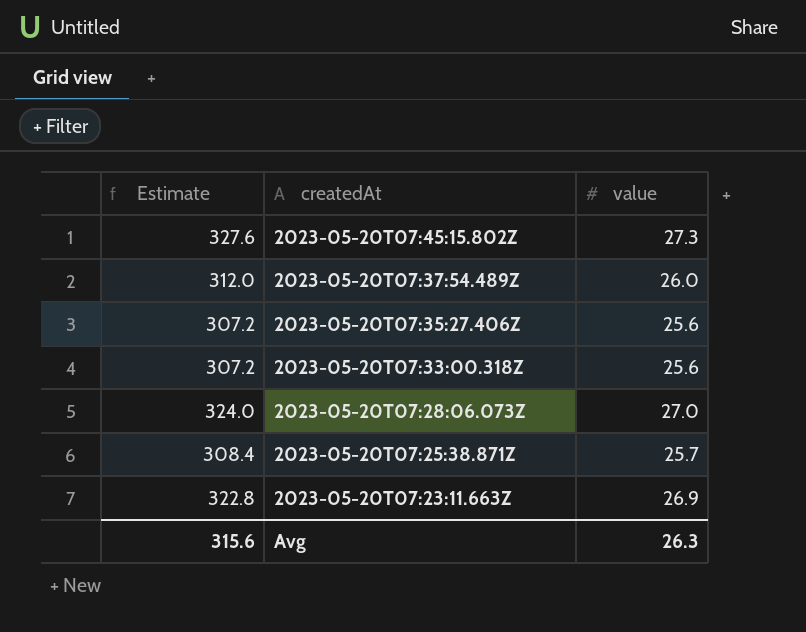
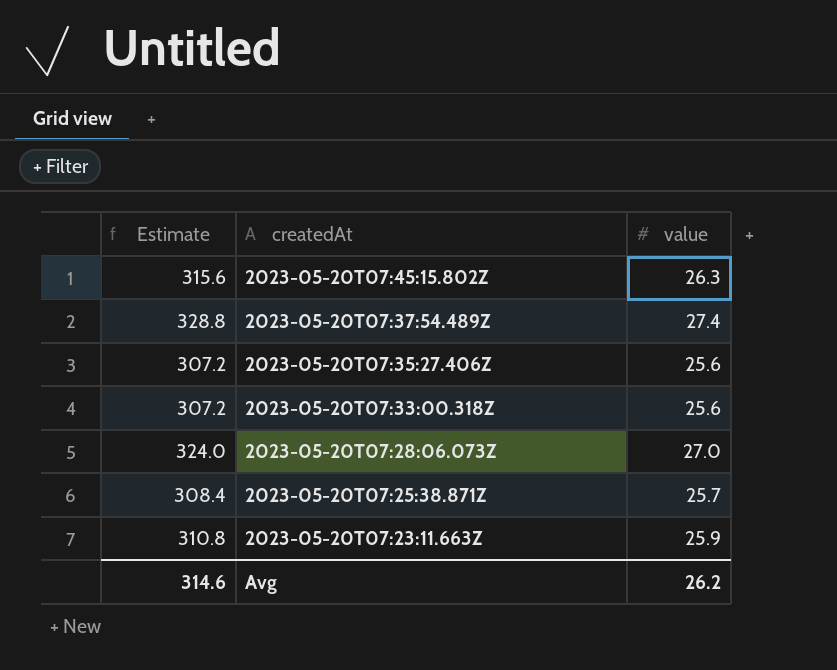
2023-05-20T07:45:15.802Z | Estimate: 327.6 -> 315.6
2023-05-20T07:45:15.802Z | value: 27.3 -> 26.3
2023-05-20T07:37:54.489Z | Estimate: 312.0 -> 328.8
2023-05-20T07:37:54.489Z | value: 26.0 -> 27.4
2023-05-20T07:23:11.663Z | Estimate: 322.8 -> 310.8
2023-05-20T07:23:11.663Z | value: 26.9 -> 25.9
Avg | Estimate: 315.6 -> 314.6
Avg | value: 26.3 -> 26.2

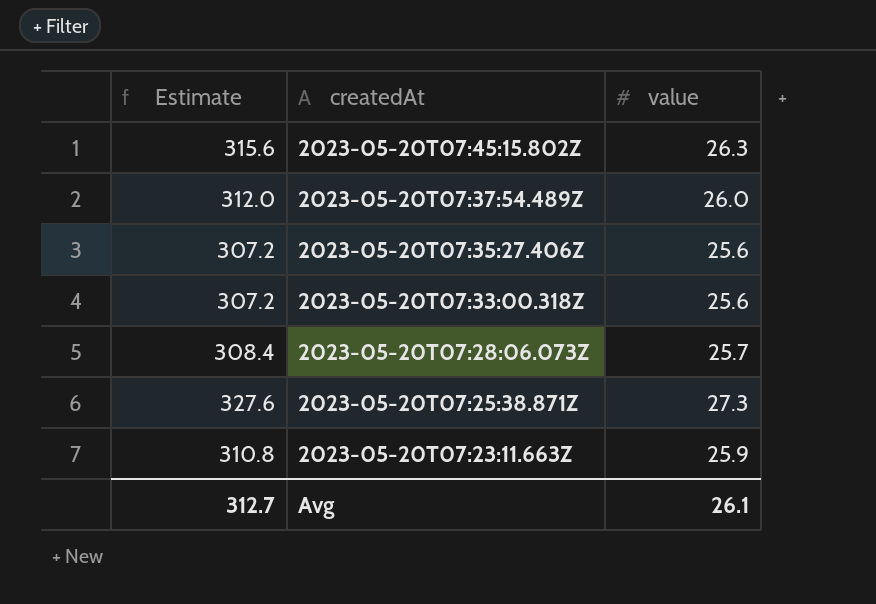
2023-05-20T07:37:54.489Z | Estimate: 328.8 -> 312.0
2023-05-20T07:37:54.489Z | value: 27.4 -> 26.0
2023-05-20T07:28:06.073Z | Estimate: 324.0 -> 308.4
2023-05-20T07:28:06.073Z | value: 27.0 -> 25.7
2023-05-20T07:25:38.871Z | Estimate: 308.4 -> 327.6
2023-05-20T07:25:38.871Z | value: 25.7 -> 27.3
Avg | Estimate: 314.6 -> 312.7
Avg | value: 26.2 -> 26.1

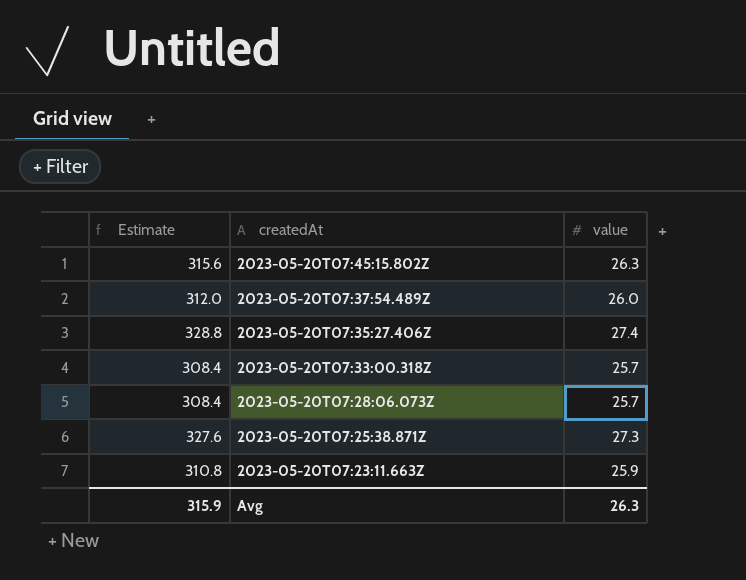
2023-05-20T07:35:27.406Z | Estimate: 307.2 -> 328.8
2023-05-20T07:35:27.406Z | value: 25.6 -> 27.4
2023-05-20T07:33:00.318Z | Estimate: 307.2 -> 308.4
2023-05-20T07:33:00.318Z | value: 25.6 -> 25.7
Avg | Estimate: 312.7 -> 315.9
Avg | value: 26.1 -> 26.3

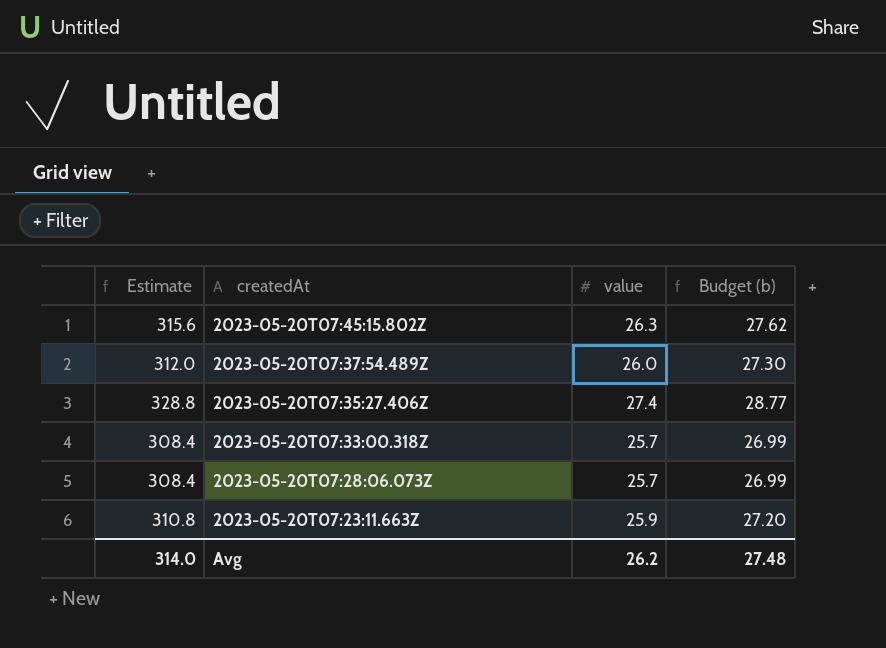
column Budget (b) | formula: none -> [value] * 1.05
row 2023-05-20T07:25:38.871Z: 327.6 | 27.3 -> none
Avg | Estimate: 315.9 -> 314.0
Avg | value: 26.3 -> 26.2

